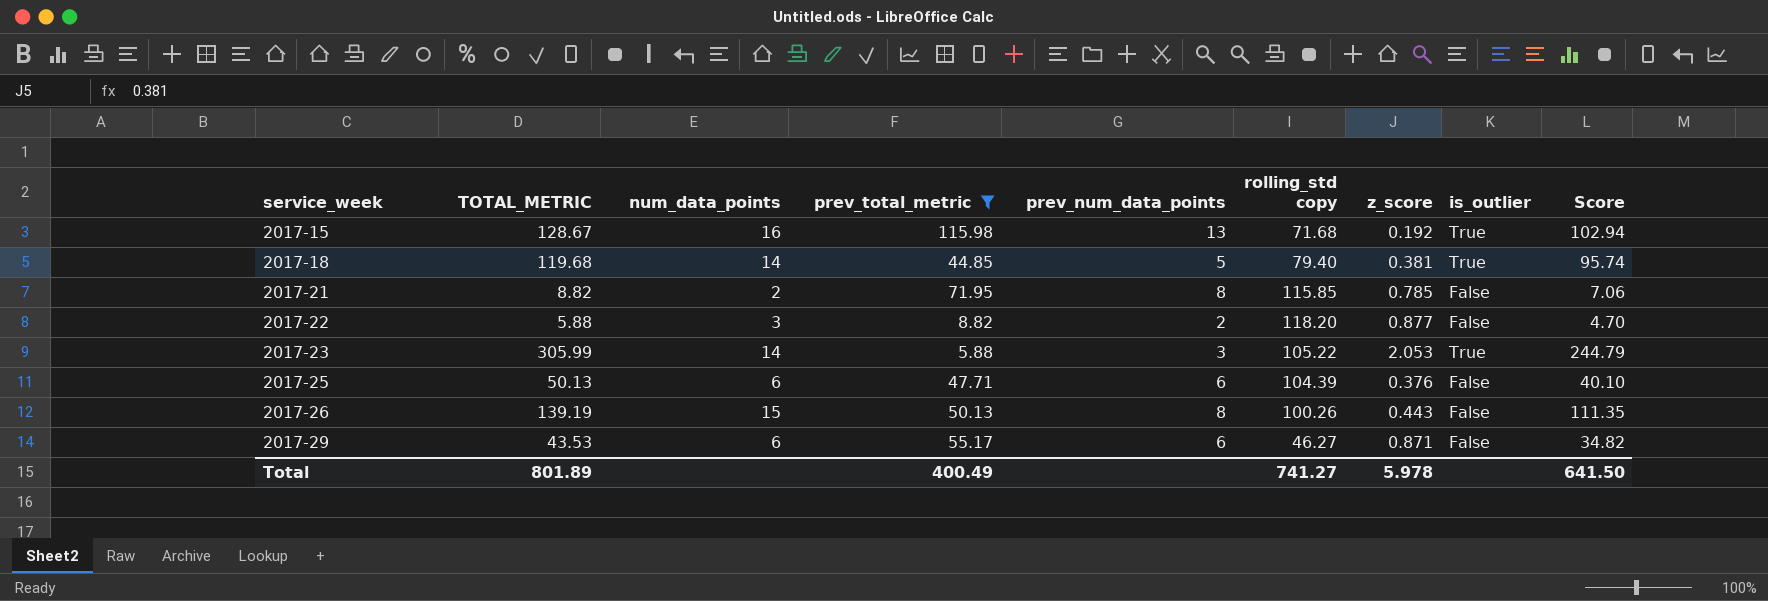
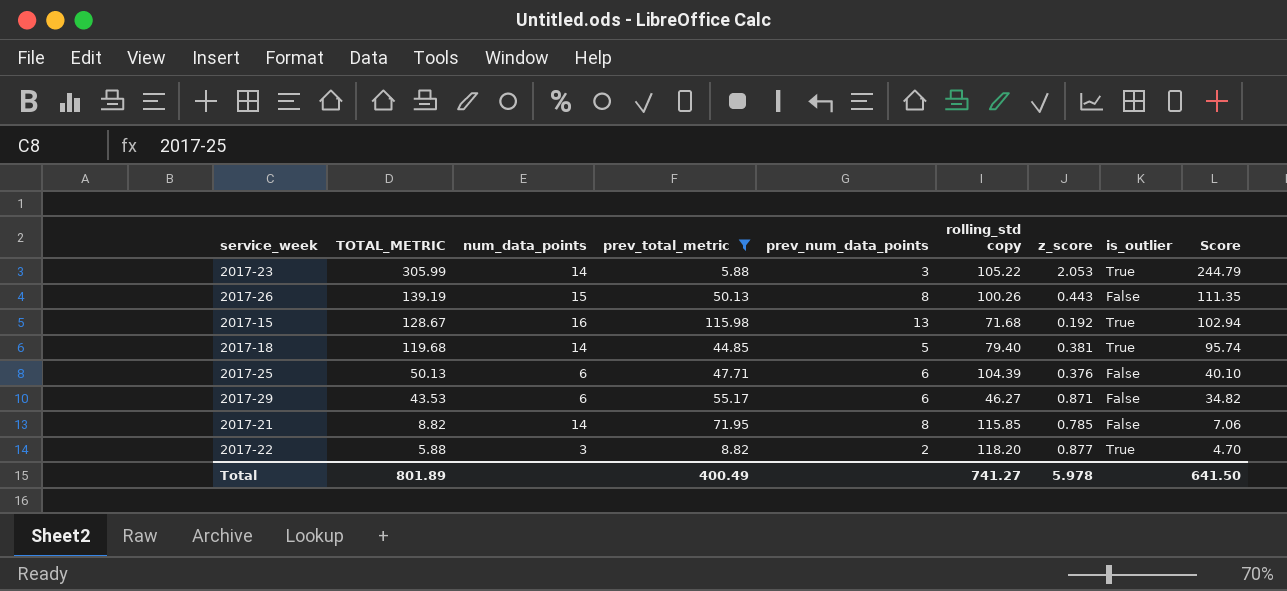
row order: service_week ascending -> TOTAL_METRIC descending
2017-21 | num_data_points: 2 -> 14
2017-22 | is_outlier: False -> True

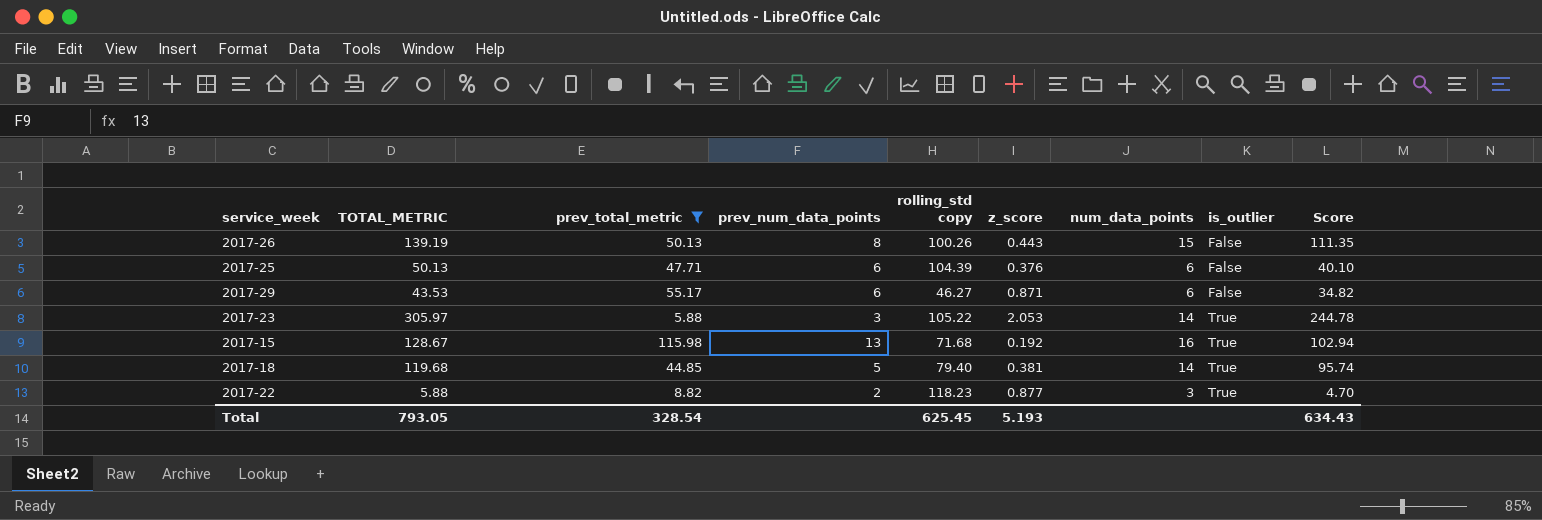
row order: TOTAL_METRIC descending -> is_outlier ascending
column num_data_points | position: 3 -> 7
row 2017-21: 8.82 | 14 | 71.95 | 8 | 115.85 | 0.785 | False | 7.06 -> none
2017-23 | TOTAL_METRIC: 305.99 -> 305.97
2017-23 | Score: 244.79 -> 244.78
2017-22 | rolling_std copy: 118.20 -> 118.23
Total | TOTAL_METRIC: 801.89 -> 793.05
Total | prev_total_metric: 400.49 -> 328.54
Total | rolling_std copy: 741.27 -> 625.45
Total | z_score: 5.978 -> 5.193
Total | Score: 641.50 -> 634.43

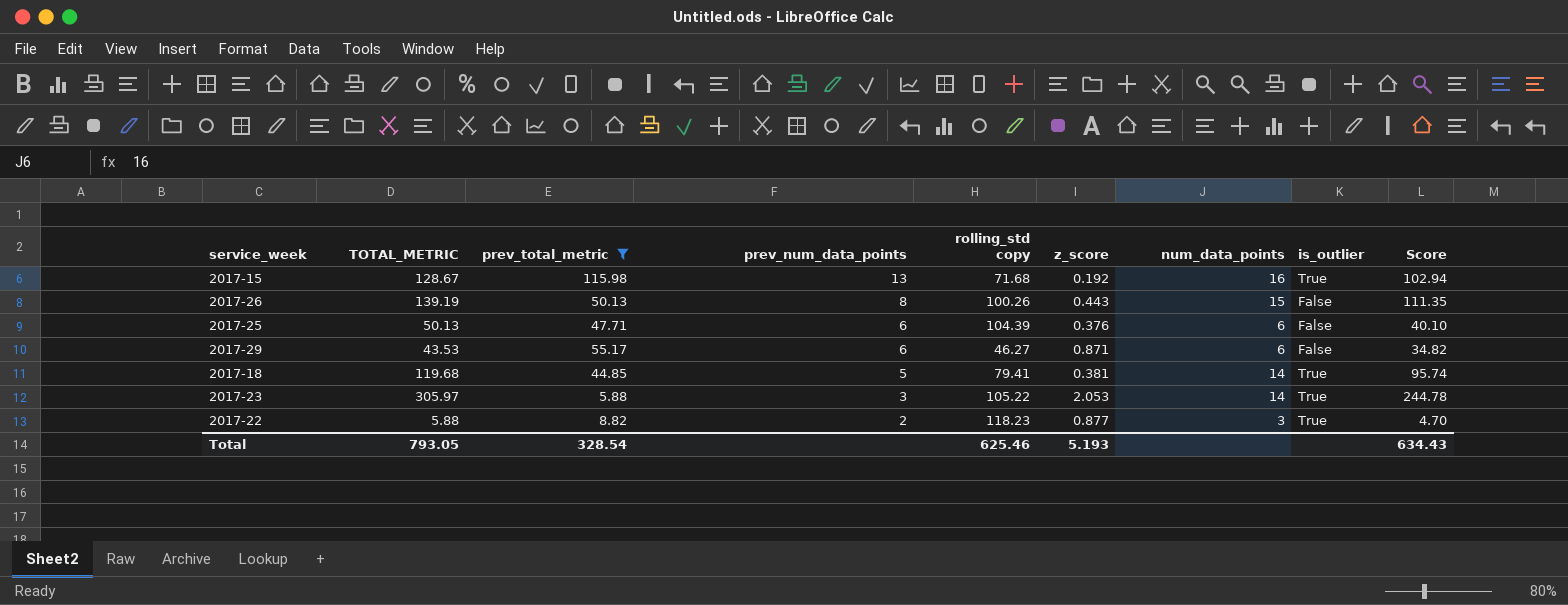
row order: is_outlier ascending -> prev_num_data_points descending
2017-18 | rolling_std copy: 79.40 -> 79.41
Total | rolling_std copy: 625.45 -> 625.46

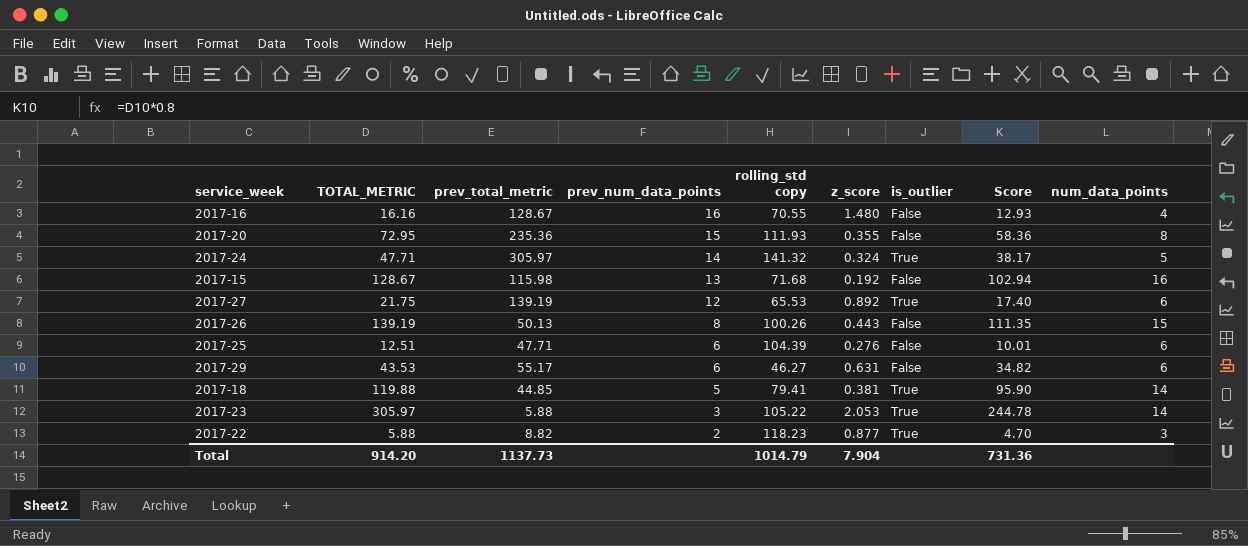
filter: prev_total_metric <= 115.98 -> none
column num_data_points | position: 7 -> 9
2017-15 | is_outlier: True -> False
2017-25 | TOTAL_METRIC: 50.13 -> 12.51
2017-25 | z_score: 0.376 -> 0.276
2017-25 | Score: 40.10 -> 10.01
2017-29 | z_score: 0.871 -> 0.631
2017-18 | TOTAL_METRIC: 119.68 -> 119.88
2017-18 | Score: 95.74 -> 95.90
Total | TOTAL_METRIC: 793.05 -> 914.20
Total | prev_total_metric: 328.54 -> 1137.73
Total | rolling_std copy: 625.46 -> 1014.79
Total | z_score: 5.193 -> 7.904
Total | Score: 634.43 -> 731.36

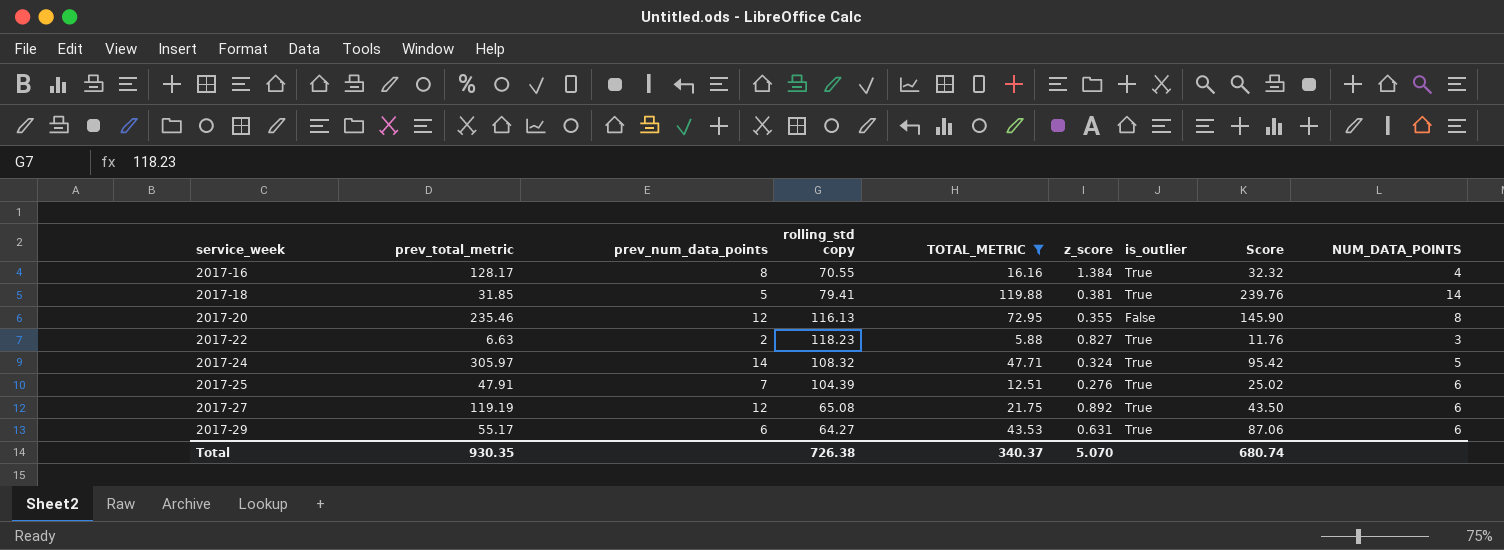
filter: none -> TOTAL_METRIC <= 119.88
row order: prev_num_data_points descending -> service_week ascending
column TOTAL_METRIC | position: 2 -> 5
column Score | formula: [TOTAL_METRIC] * 0.8 -> [TOTAL_METRIC] * 2
column name: num_data_points -> NUM_DATA_POINTS
2017-16 | prev_total_metric: 128.67 -> 128.17
2017-16 | prev_num_data_points: 16 -> 8
2017-16 | z_score: 1.480 -> 1.384
2017-16 | is_outlier: False -> True
2017-18 | prev_total_metric: 44.85 -> 31.85
2017-20 | prev_total_metric: 235.36 -> 235.46
2017-20 | prev_num_data_points: 15 -> 12
2017-20 | rolling_std copy: 111.93 -> 116.13
2017-22 | prev_total_metric: 8.82 -> 6.63
2017-22 | z_score: 0.877 -> 0.827
2017-24 | rolling_std copy: 141.32 -> 108.32
2017-25 | prev_total_metric: 47.71 -> 47.91
2017-25 | prev_num_data_points: 6 -> 7
2017-25 | is_outlier: False -> True
2017-27 | prev_total_metric: 139.19 -> 119.19
2017-27 | rolling_std copy: 65.53 -> 65.08
2017-29 | rolling_std copy: 46.27 -> 64.27
2017-29 | is_outlier: False -> True
Total | prev_total_metric: 1137.73 -> 930.35
Total | rolling_std copy: 1014.79 -> 726.38
Total | TOTAL_METRIC: 914.20 -> 340.37
Total | z_score: 7.904 -> 5.070
Total | Score: 731.36 -> 680.74

